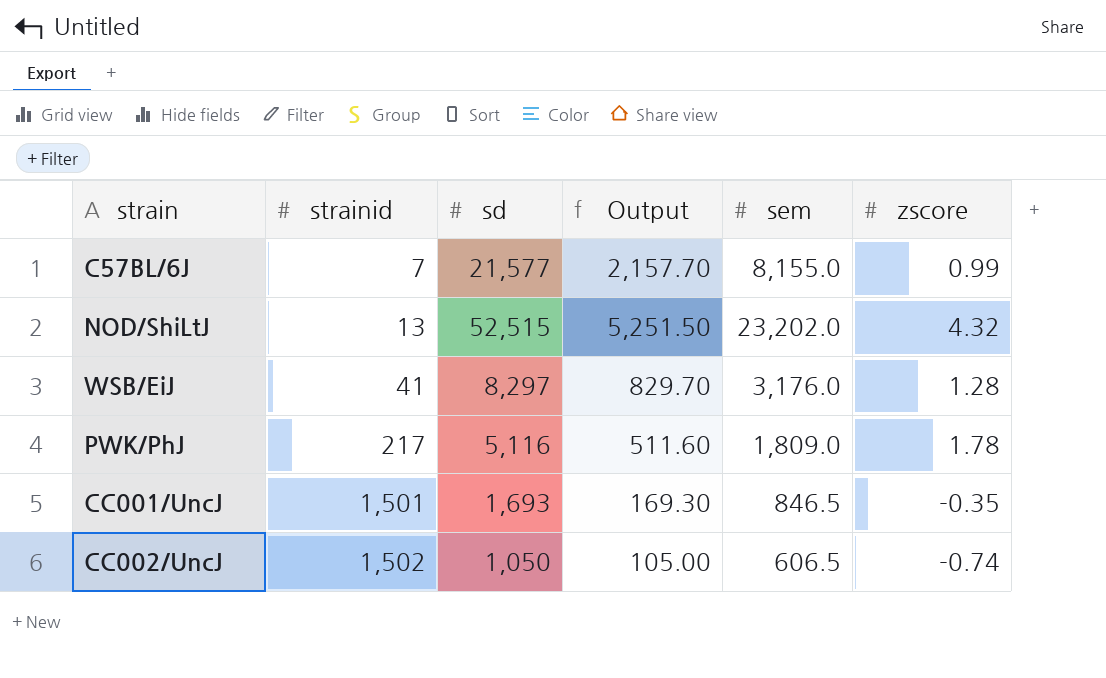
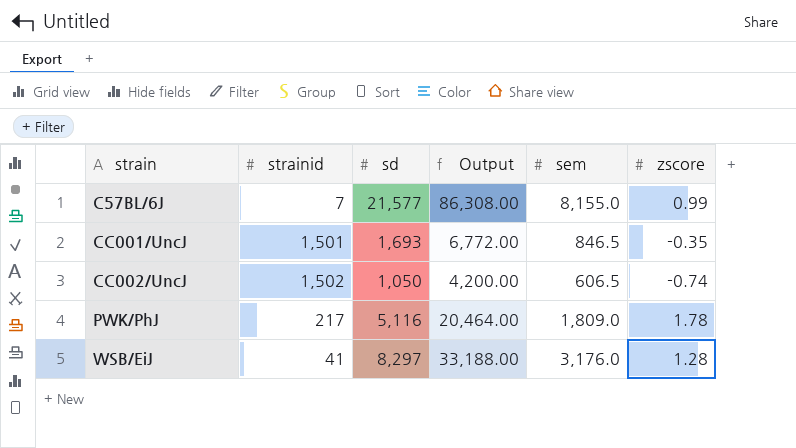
row order: strainid ascending -> strain ascending
column Output | formula: [sd] * 0.1 -> [sd] * 4
row NOD/ShiLtJ: 13 | 52,515 | 5,251.50 | 23,202.0 | 4.32 -> none

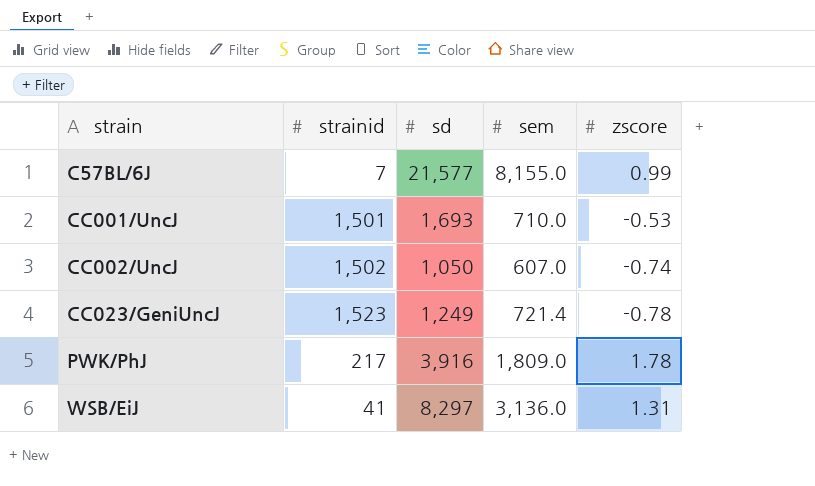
column Output | formula: [sd] * 4 -> none
CC001/UncJ | sem: 846.5 -> 710.0
CC001/UncJ | zscore: -0.35 -> -0.53
CC002/UncJ | sem: 606.5 -> 607.0
row CC023/GeniUncJ: none -> 1,523 | 1,249 | 721.4 | -0.78
PWK/PhJ | sd: 5,116 -> 3,916
WSB/EiJ | sem: 3,176.0 -> 3,136.0
WSB/EiJ | zscore: 1.28 -> 1.31

